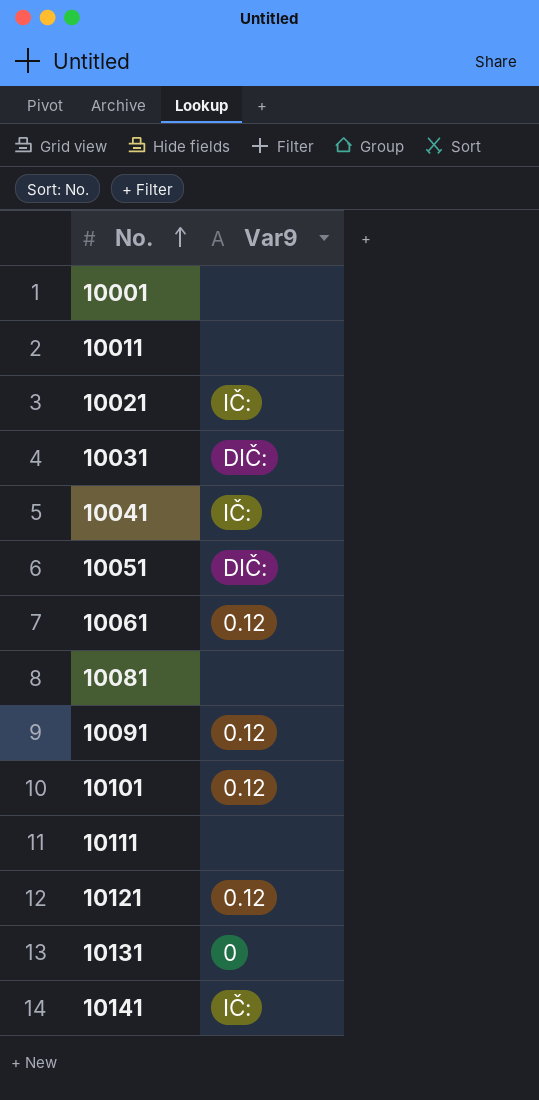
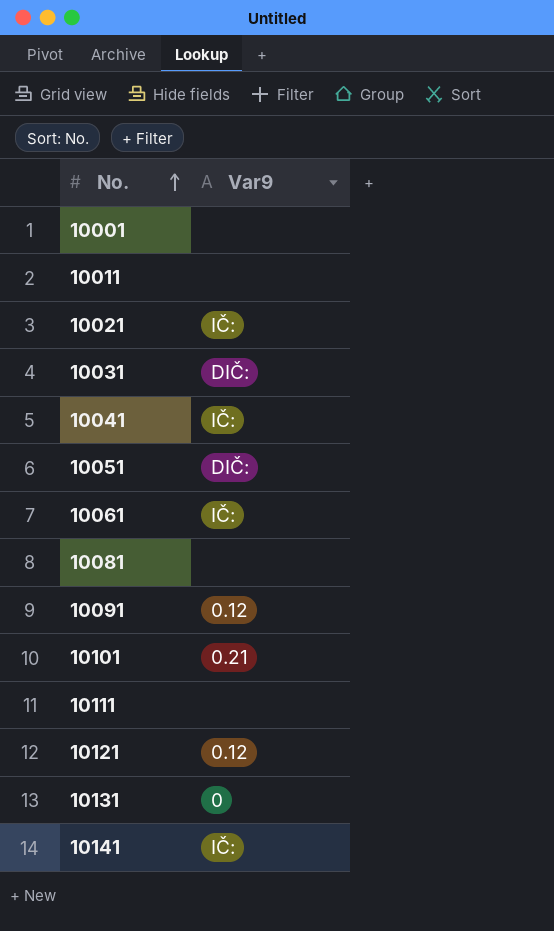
10061 | Var9: 0.12 -> IČ:
10101 | Var9: 0.12 -> 0.21

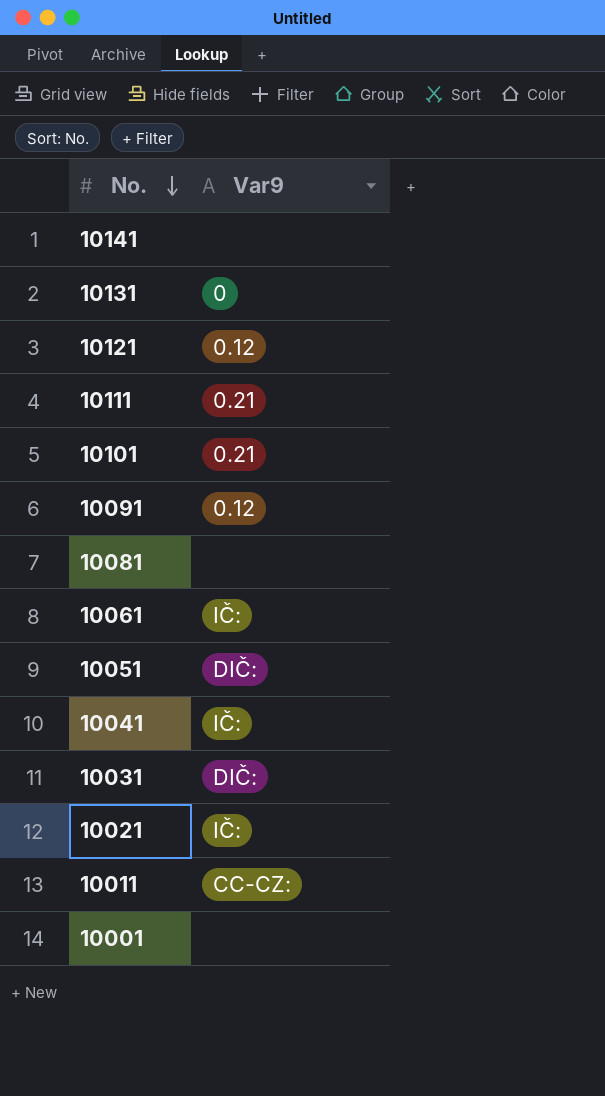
row order: No. ascending -> No. descending
10141 | Var9: IČ: -> none
10111 | Var9: none -> 0.21
10011 | Var9: none -> CC-CZ:

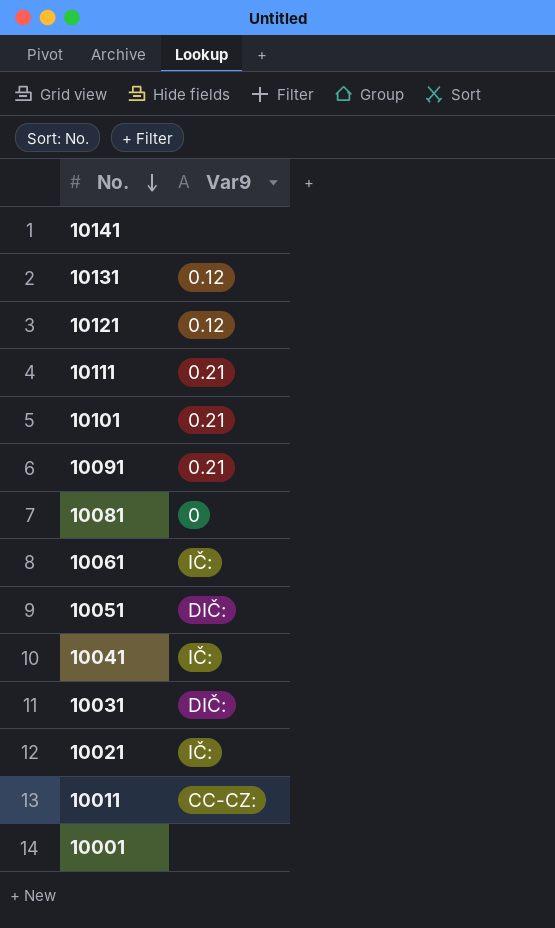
10131 | Var9: 0 -> 0.12
10091 | Var9: 0.12 -> 0.21
10081 | Var9: none -> 0

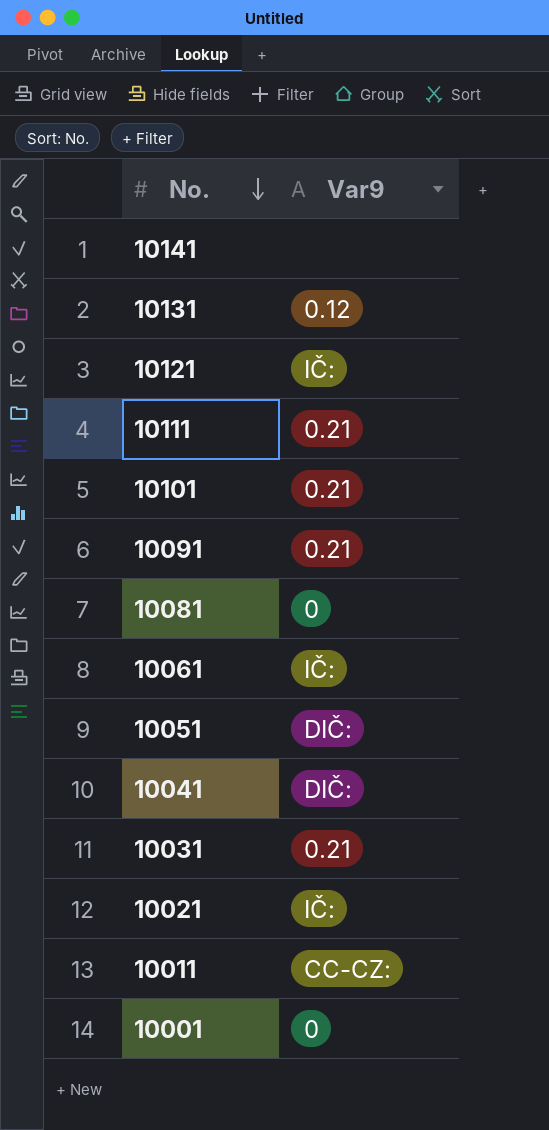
10121 | Var9: 0.12 -> IČ:
10041 | Var9: IČ: -> DIČ:
10031 | Var9: DIČ: -> 0.21
10001 | Var9: none -> 0

